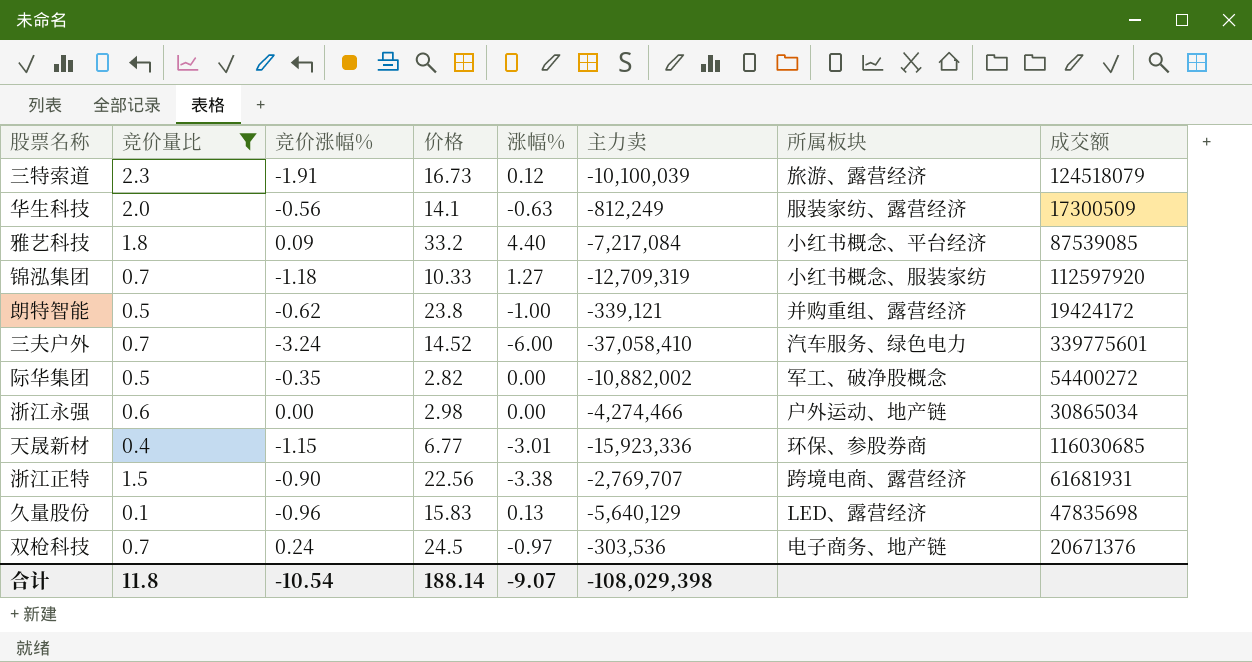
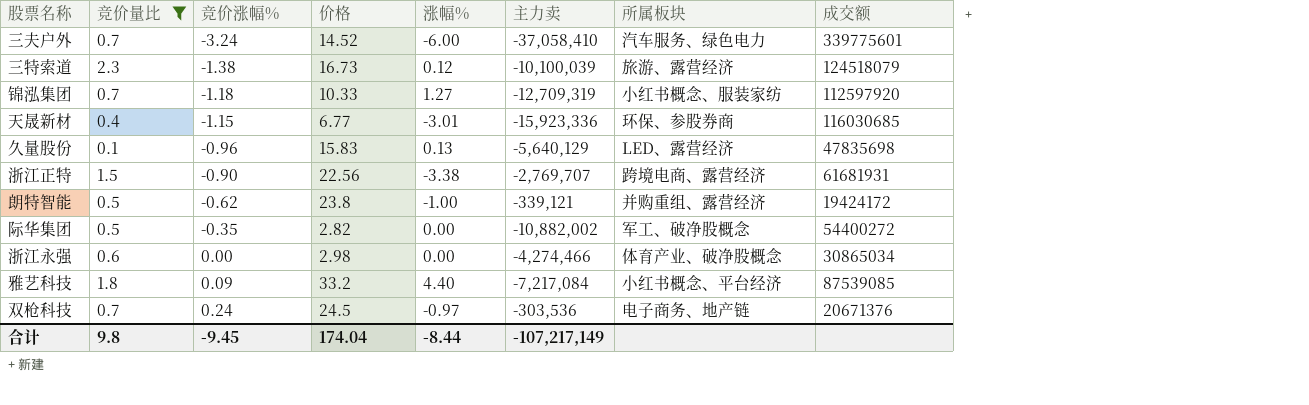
row order: none -> 竞价涨幅% ascending
row 华生科技: 2.0 | -0.56 | 14.1 | -0.63 | -812,249 | 服装家纺、露营经济 | 17300509 -> none
三特索道 | 竞价涨幅%: -1.91 -> -1.38
浙江永强 | 所属板块: 户外运动、地产链 -> 体育产业、破净股概念
合计 | 竞价量比: 11.8 -> 9.8
合计 | 竞价涨幅%: -10.54 -> -9.45
合计 | 价格: 188.14 -> 174.04
合计 | 涨幅%: -9.07 -> -8.44
合计 | 主力卖: -108,029,398 -> -107,217,149

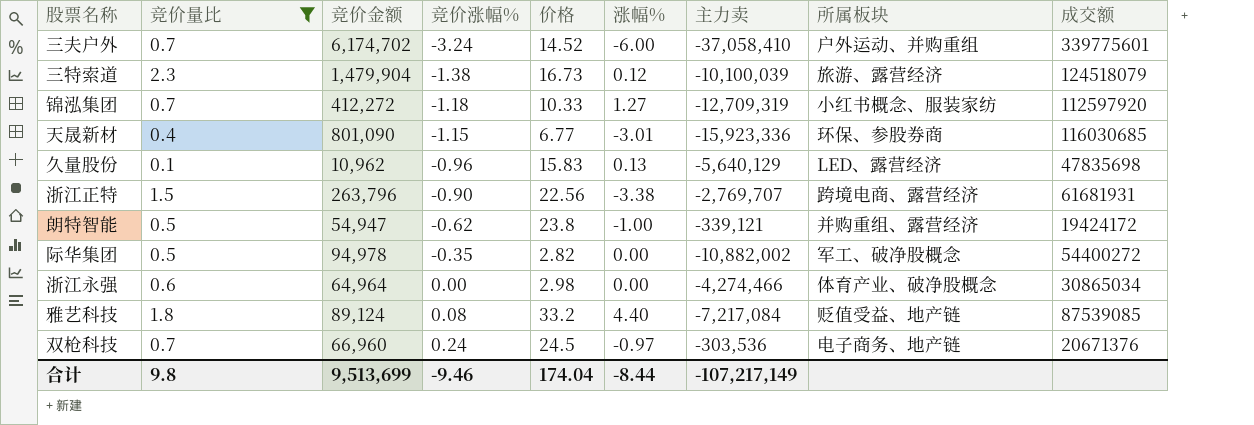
column 竞价金额 | position: none -> 3
三夫户外 | 所属板块: 汽车服务、绿色电力 -> 户外运动、并购重组
雅艺科技 | 竞价涨幅%: 0.09 -> 0.08
雅艺科技 | 所属板块: 小红书概念、平台经济 -> 贬值受益、地产链
合计 | 竞价涨幅%: -9.45 -> -9.46

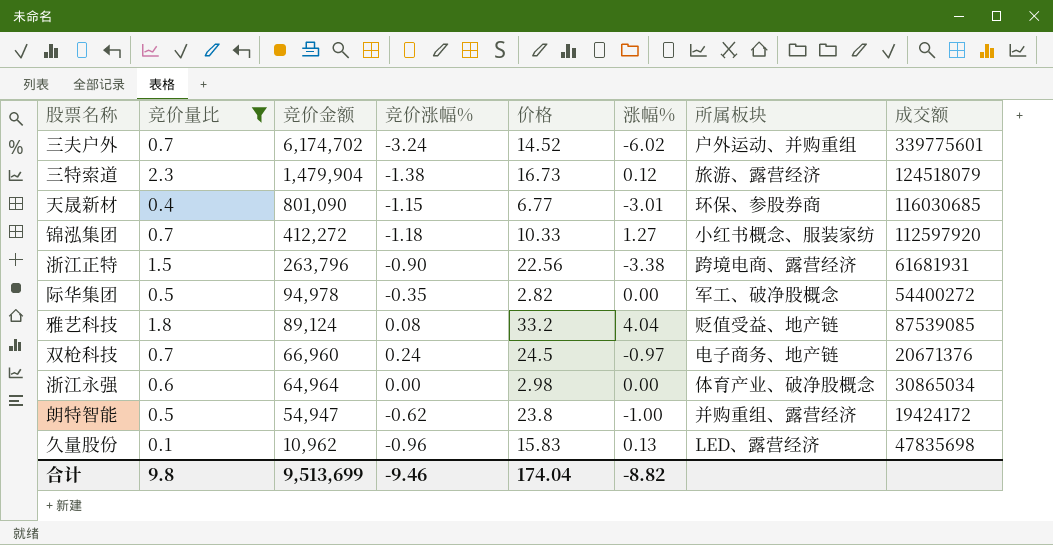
row order: 竞价涨幅% ascending -> 竞价金额 descending
column 主力卖 | position: 7 -> none
三夫户外 | 涨幅%: -6.00 -> -6.02
雅艺科技 | 涨幅%: 4.40 -> 4.04
合计 | 涨幅%: -8.44 -> -8.82

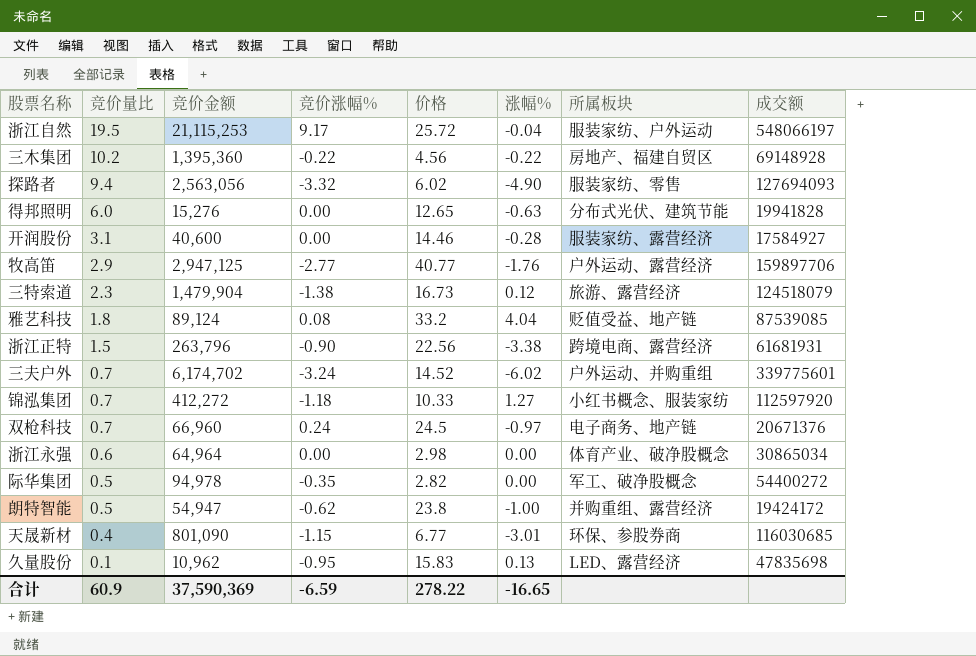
filter: 竞价量比 <= 2.3 -> none
row order: 竞价金额 descending -> 竞价量比 descending
久量股份 | 竞价涨幅%: -0.96 -> -0.95
合计 | 竞价量比: 9.8 -> 60.9
合计 | 竞价金额: 9,513,699 -> 37,590,369
合计 | 竞价涨幅%: -9.46 -> -6.59
合计 | 价格: 174.04 -> 278.22
合计 | 涨幅%: -8.82 -> -16.65

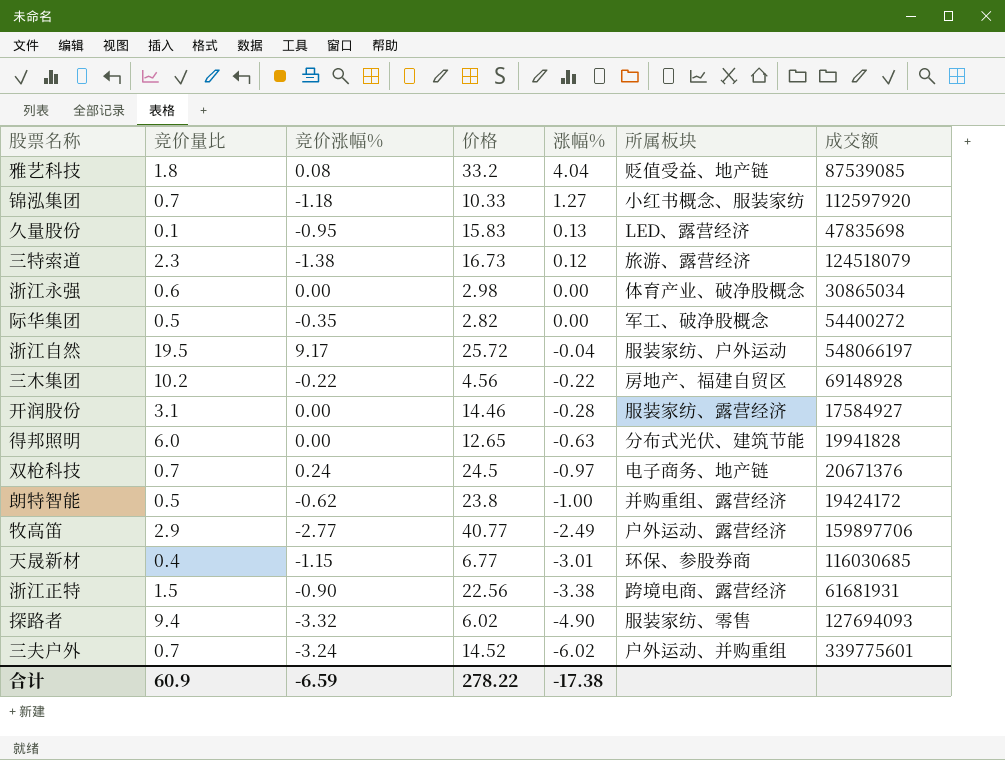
row order: 竞价量比 descending -> 涨幅% descending
column 竞价金额 | position: 3 -> none
牧高笛 | 涨幅%: -1.76 -> -2.49
合计 | 涨幅%: -16.65 -> -17.38

